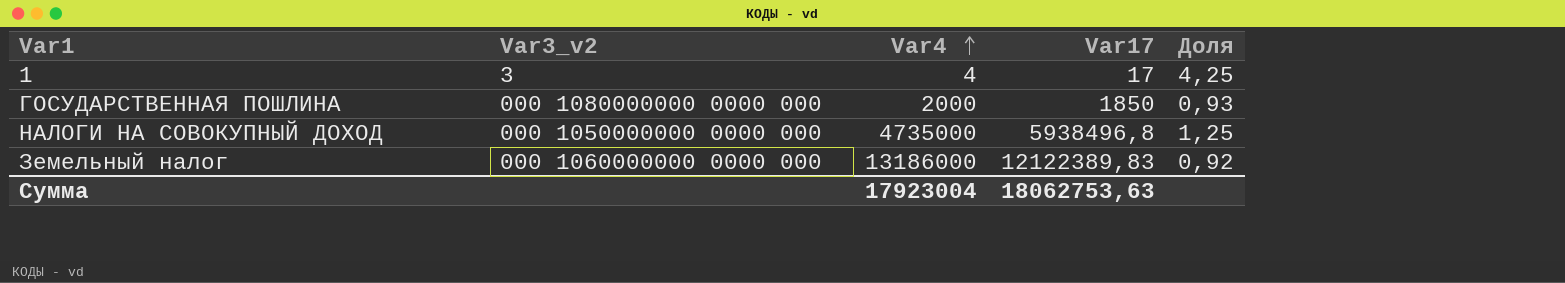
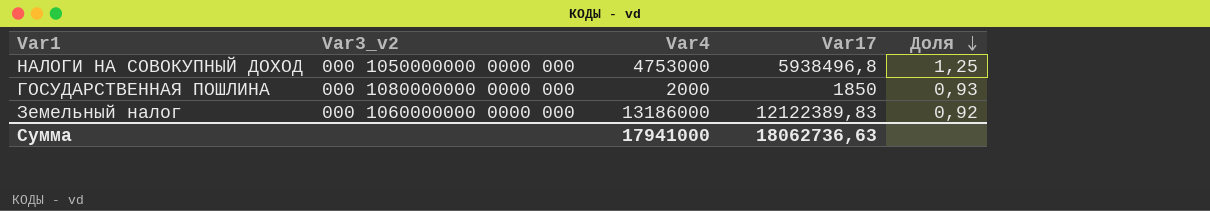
row order: Var4 ascending -> Доля descending
row 1: 3 | 4 | 17 | 4,25 -> none
НАЛОГИ НА СОВОКУПНЫЙ ДОХОД | Var4: 4735000 -> 4753000
Сумма | Var4: 17923004 -> 17941000
Сумма | Var17: 18062753,63 -> 18062736,63

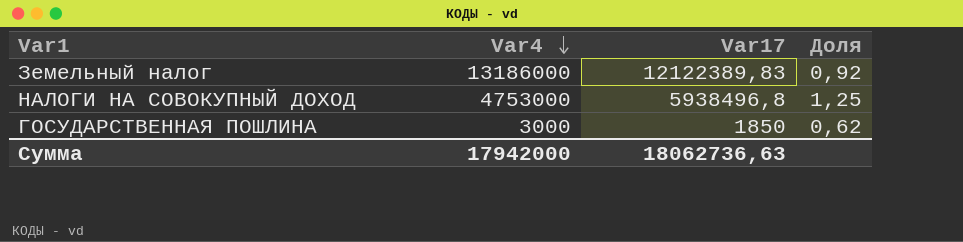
row order: Доля descending -> Var4 descending
column Var3_v2 | position: 2 -> none
ГОСУДАРСТВЕННАЯ ПОШЛИНА | Var4: 2000 -> 3000
ГОСУДАРСТВЕННАЯ ПОШЛИНА | Доля: 0,93 -> 0,62
Сумма | Var4: 17941000 -> 17942000

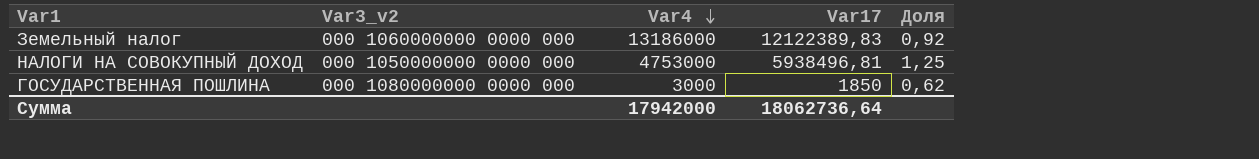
column Var3_v2 | position: none -> 2
НАЛОГИ НА СОВОКУПНЫЙ ДОХОД | Var17: 5938496,8 -> 5938496,81
Сумма | Var17: 18062736,63 -> 18062736,64

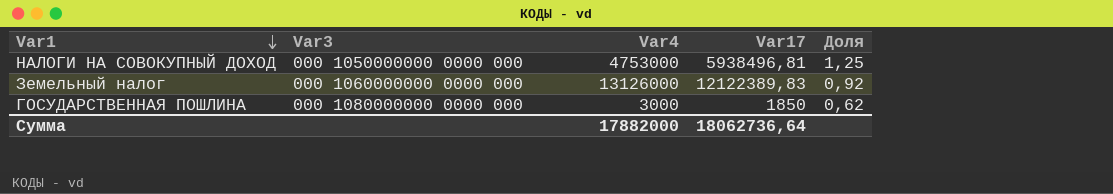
row order: Var4 descending -> Var1 descending
column name: Var3_v2 -> Var3
Земельный налог | Var4: 13186000 -> 13126000
Сумма | Var4: 17942000 -> 17882000

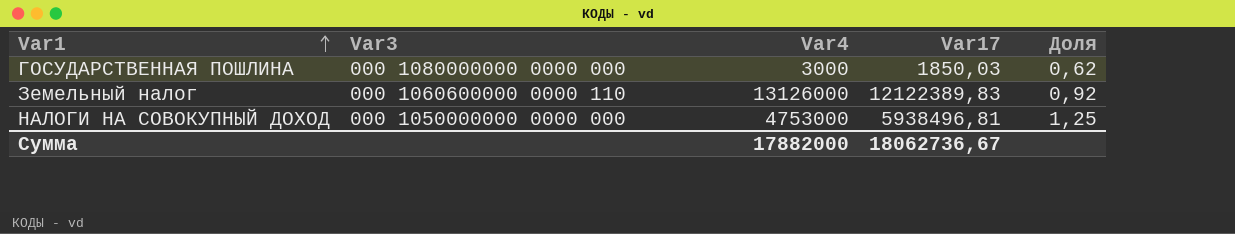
row order: Var1 descending -> Var1 ascending
ГОСУДАРСТВЕННАЯ ПОШЛИНА | Var17: 1850 -> 1850,03
Земельный налог | Var3: 000 1060000000 0000 000 -> 000 1060600000 0000 110
Сумма | Var17: 18062736,64 -> 18062736,67

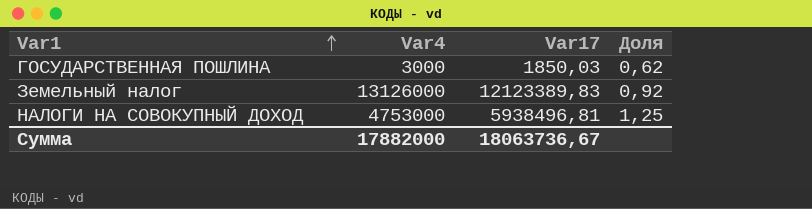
column Var3 | position: 2 -> none
Земельный налог | Var17: 12122389,83 -> 12123389,83
Сумма | Var17: 18062736,67 -> 18063736,67

